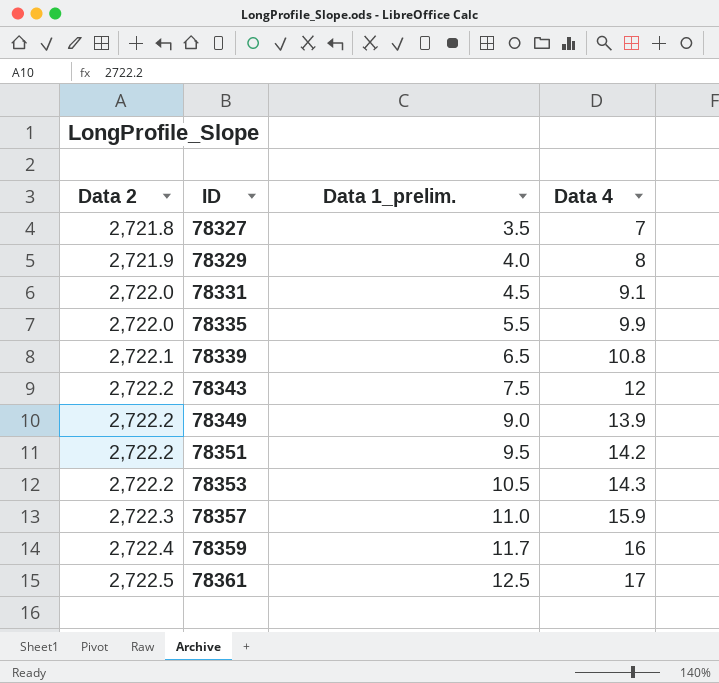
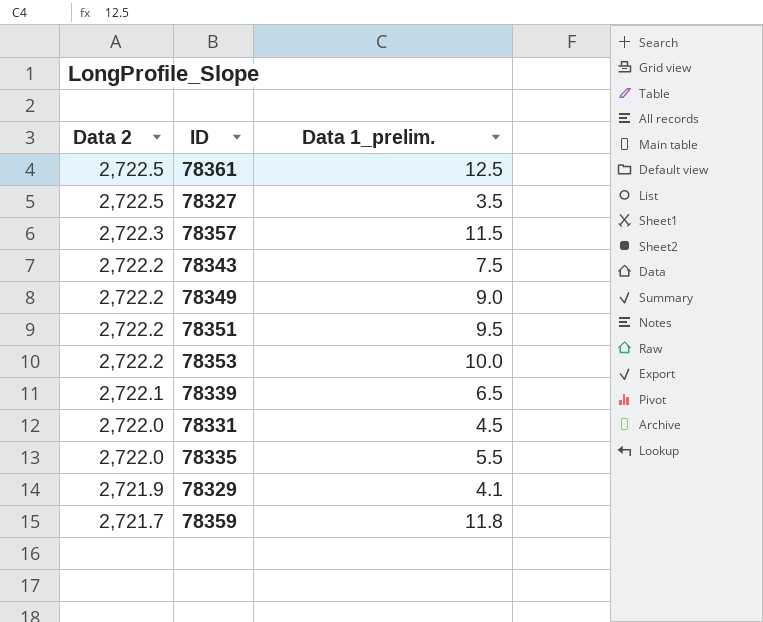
row order: Data 2 ascending -> Data 2 descending
column Data 4 | position: 4 -> none
78327 | Data 2: 2,721.8 -> 2,722.5
78357 | Data 1_prelim.: 11.0 -> 11.5
78353 | Data 1_prelim.: 10.5 -> 10.0
78329 | Data 1_prelim.: 4.0 -> 4.1
78359 | Data 2: 2,722.4 -> 2,721.7
78359 | Data 1_prelim.: 11.7 -> 11.8

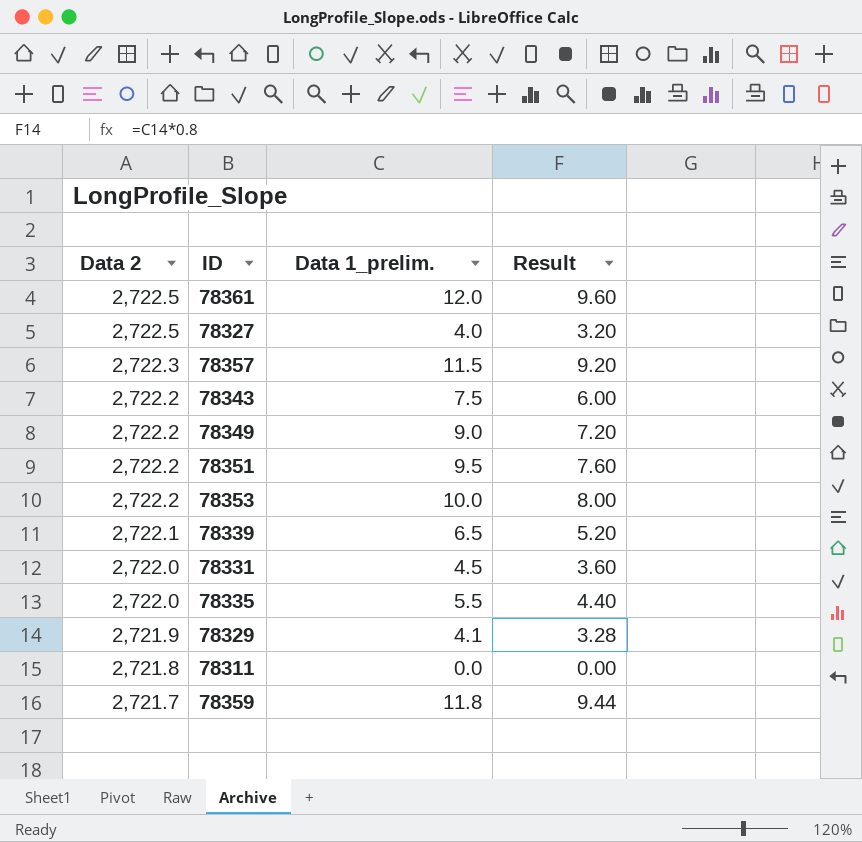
column Result | formula: none -> [Data 1_prelim.] * 0.8
78361 | Data 1_prelim.: 12.5 -> 12.0
78327 | Data 1_prelim.: 3.5 -> 4.0
row 78311: none -> 2,721.8 | 0.0 | 0.00

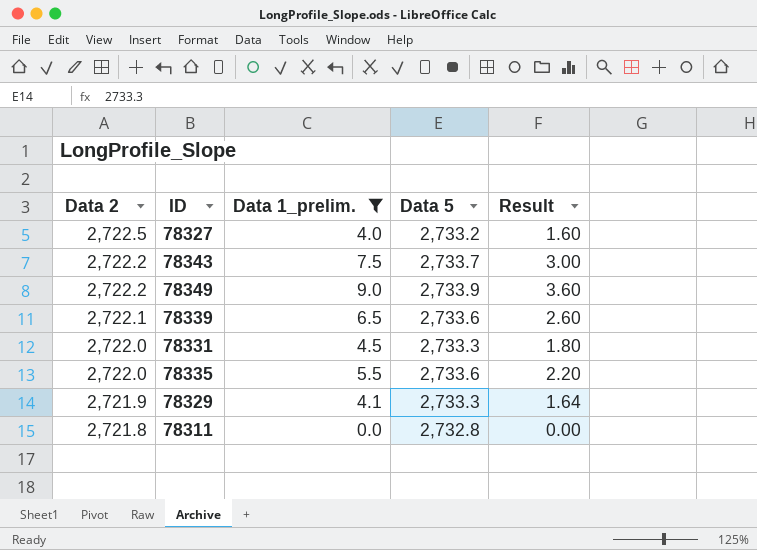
filter: none -> Data 1_prelim. <= 9.0
column Data 5 | position: none -> 4
column Result | formula: [Data 1_prelim.] * 0.8 -> [Data 1_prelim.] * 0.4

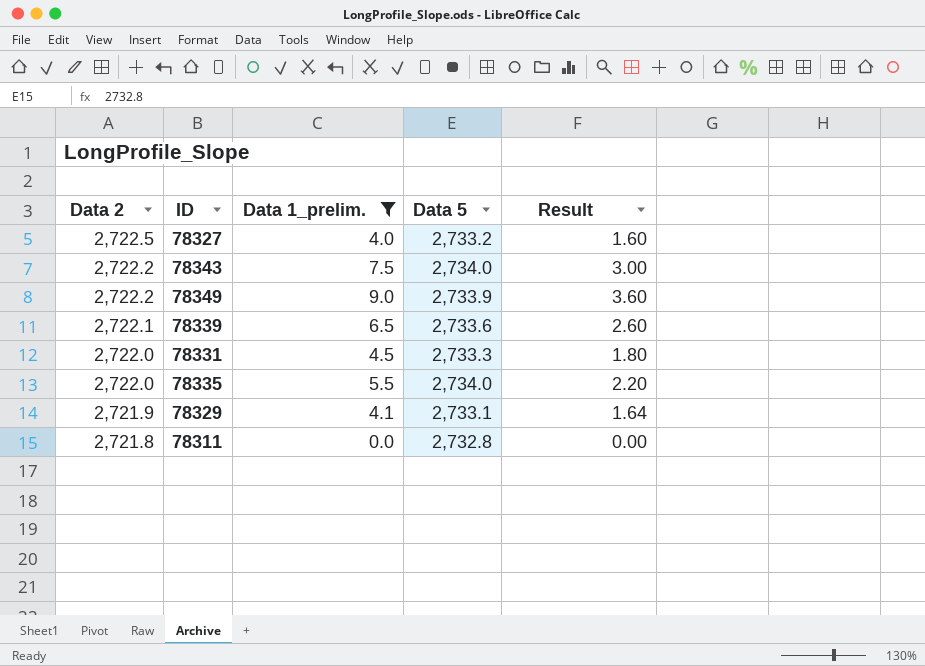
78343 | Data 5: 2,733.7 -> 2,734.0
78335 | Data 5: 2,733.6 -> 2,734.0
78329 | Data 5: 2,733.3 -> 2,733.1

